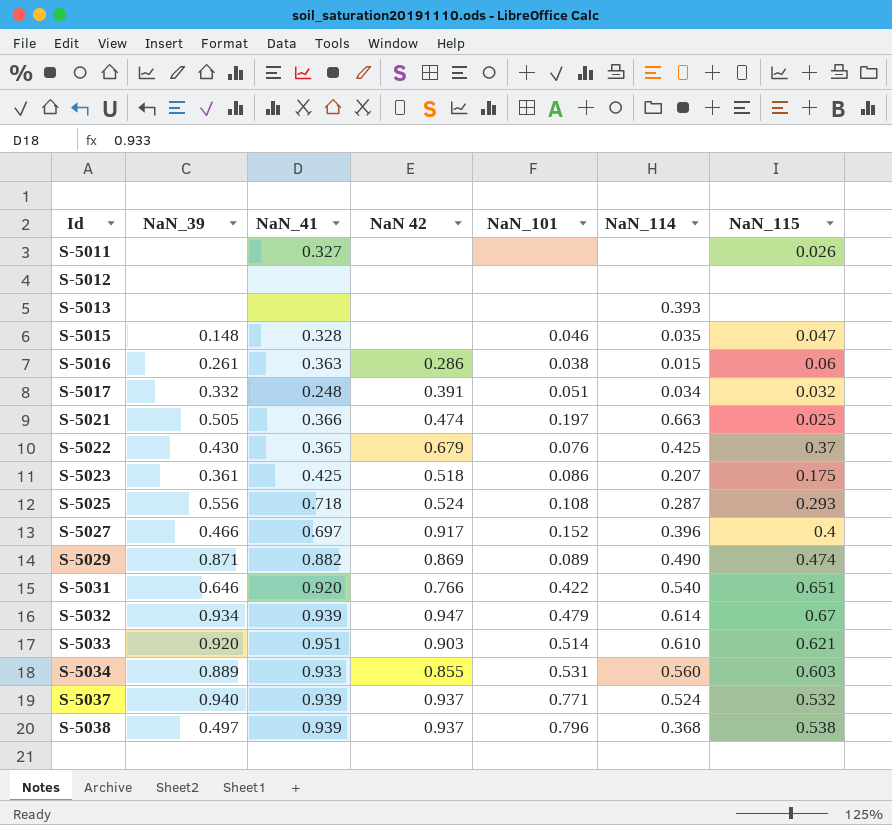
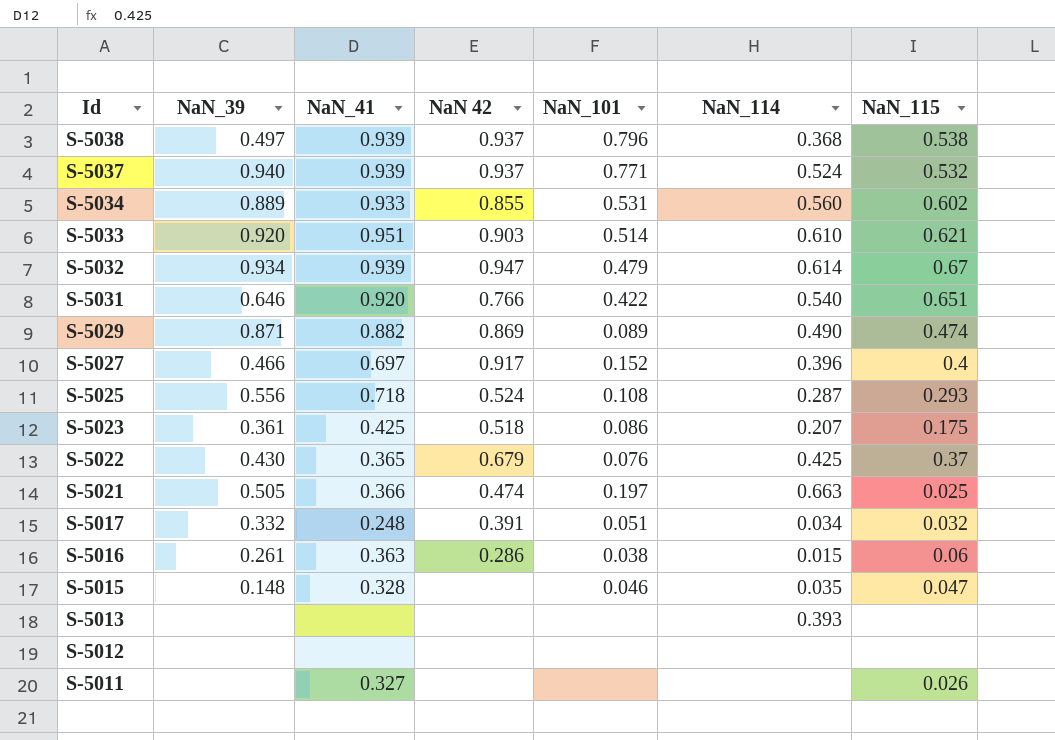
row order: Id ascending -> Id descending
S-5034 | NaN_115: 0.603 -> 0.602

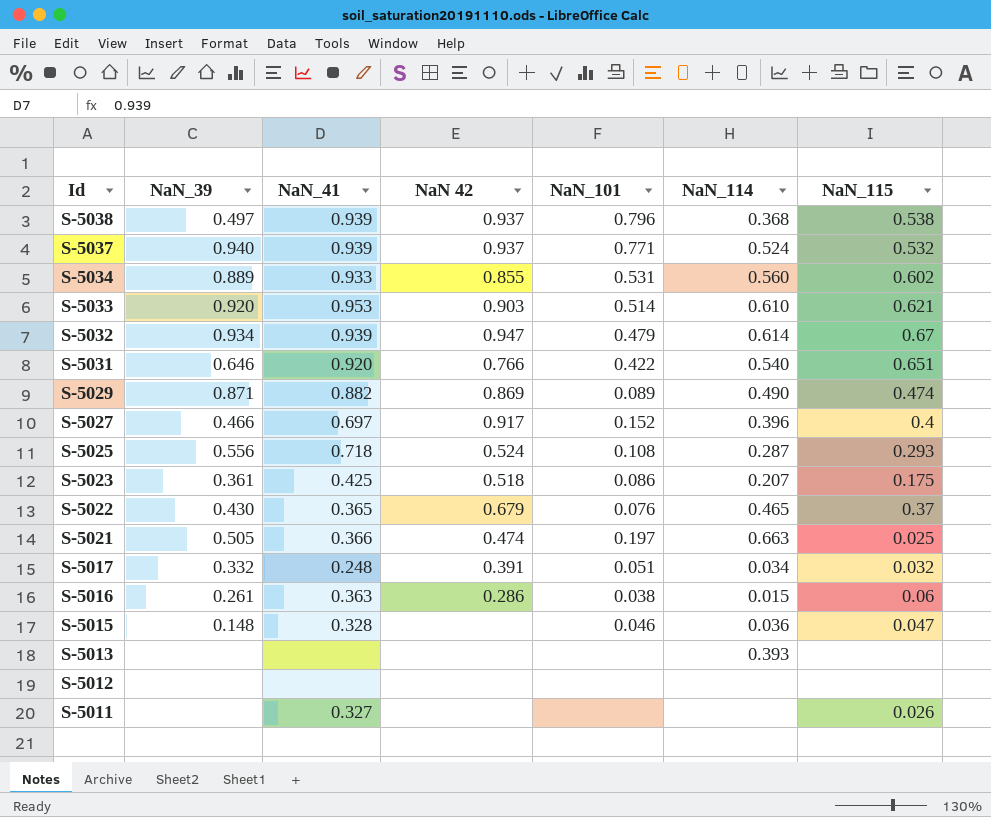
S-5033 | NaN_41: 0.951 -> 0.953
S-5022 | NaN_114: 0.425 -> 0.465
S-5015 | NaN_114: 0.035 -> 0.036

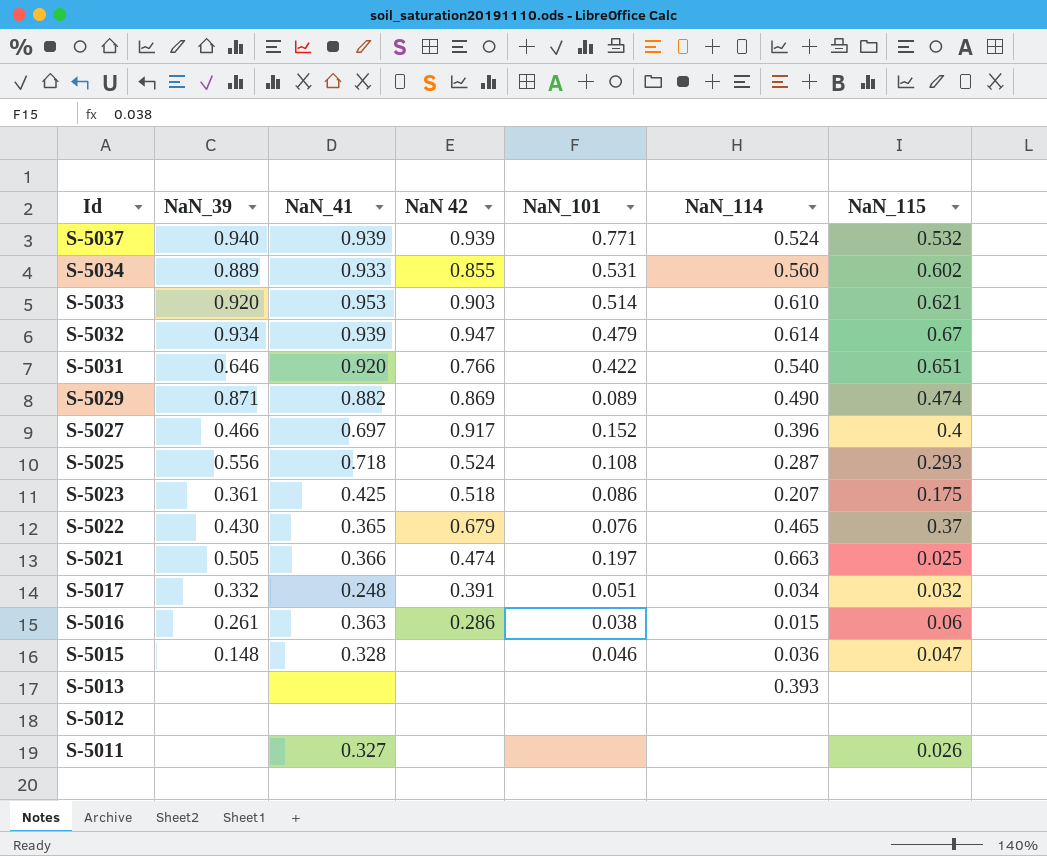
row S-5038: 0.497 | 0.939 | 0.937 | 0.796 | 0.368 | 0.538 -> none
S-5037 | NaN 42: 0.937 -> 0.939

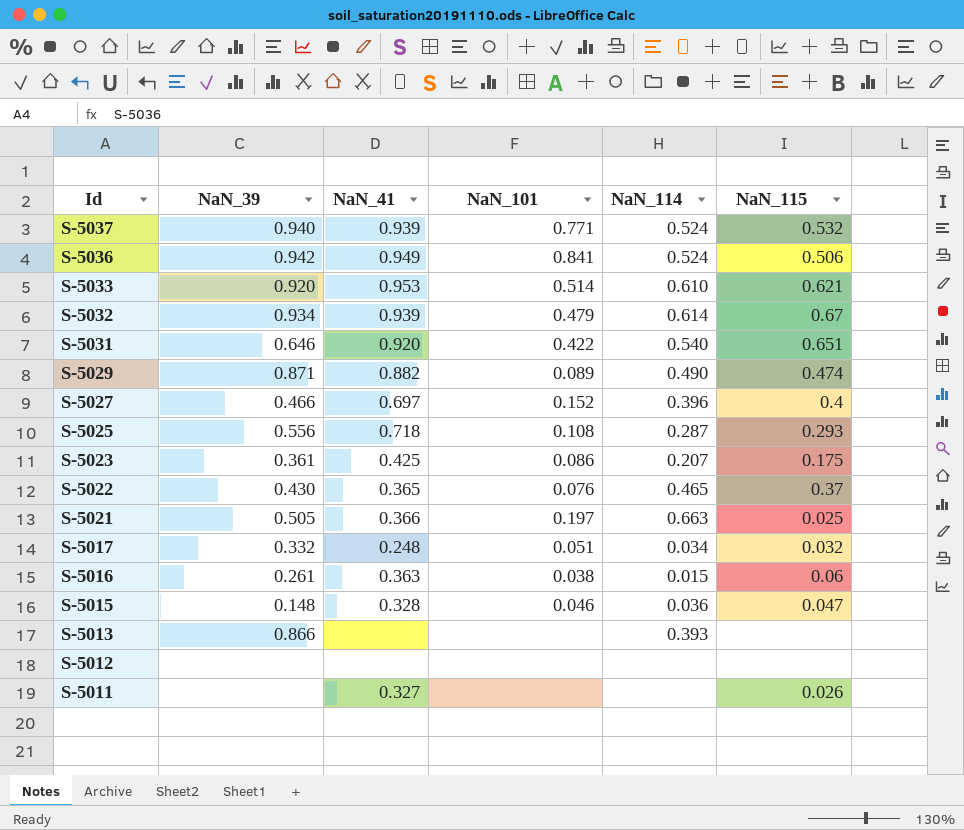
column NaN 42 | position: 4 -> none
row S-5034: 0.889 | 0.933 | 0.855 | 0.531 | 0.560 | 0.602 -> none
row S-5036: none -> 0.942 | 0.949 | 0.841 | 0.524 | 0.506
S-5013 | NaN_39: none -> 0.866

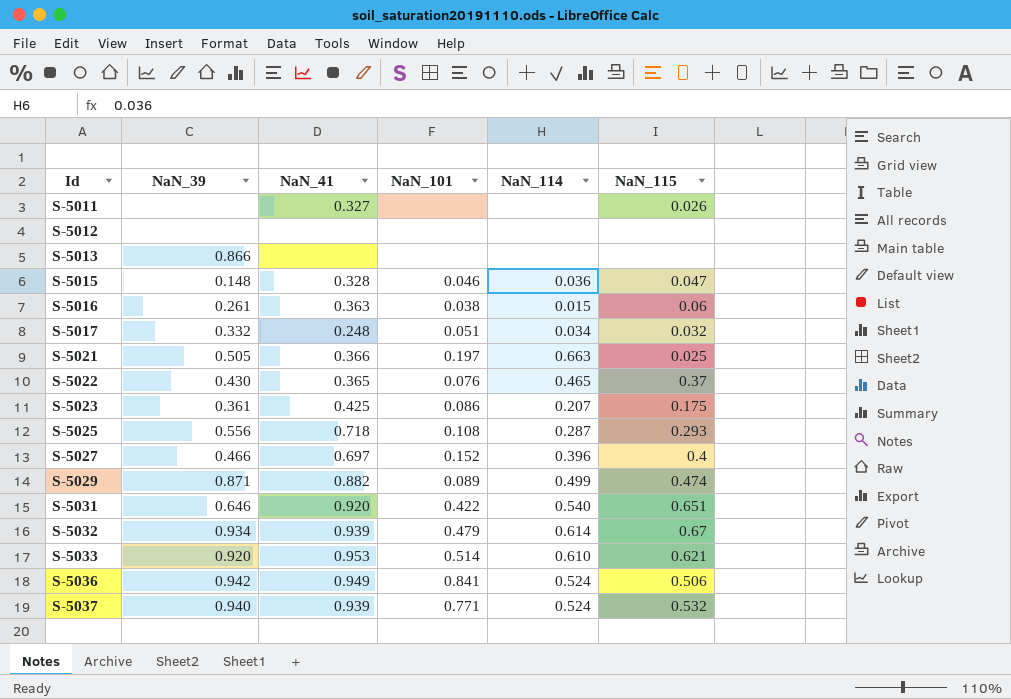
row order: Id descending -> Id ascending
S-5013 | NaN_114: 0.393 -> none
S-5029 | NaN_114: 0.490 -> 0.499

